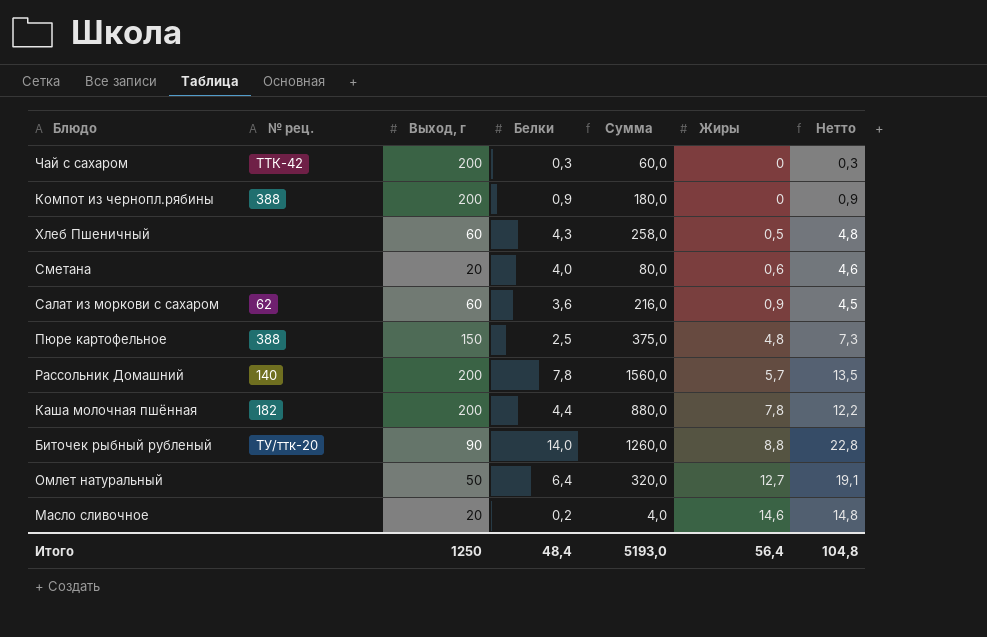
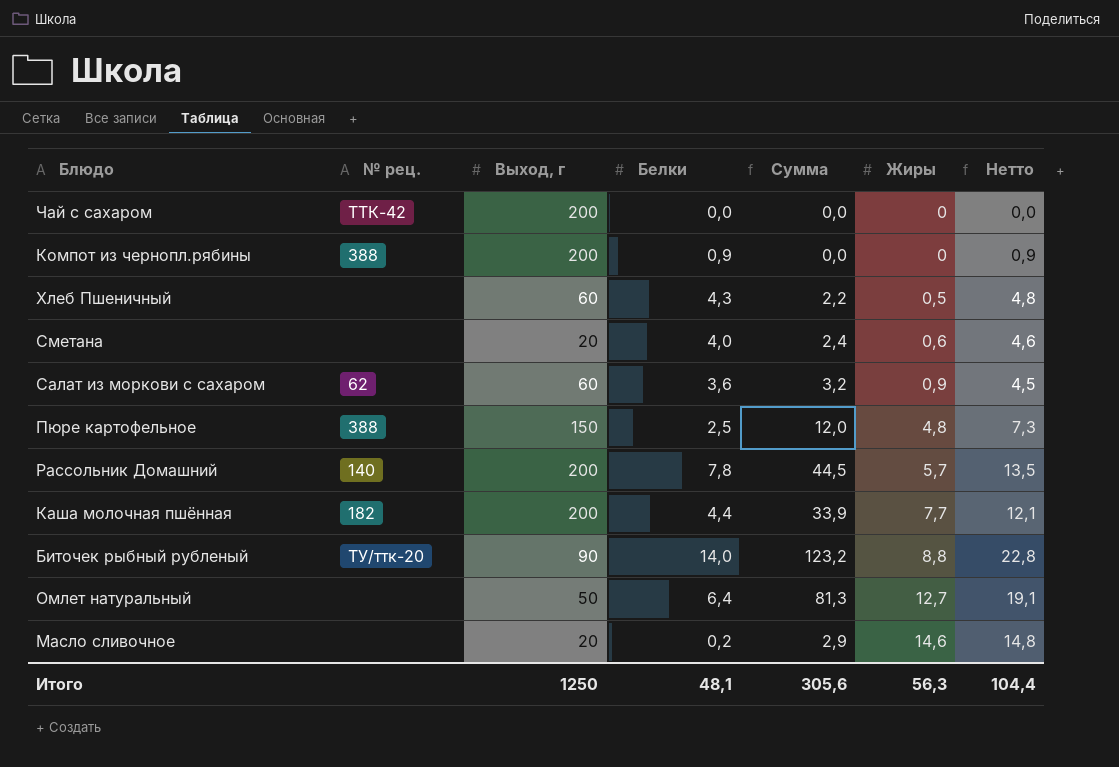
column Сумма | formula: [Выход, г] * [Белки] -> [Белки] * [Жиры]
Чай с сахаром | Белки: 0,3 -> 0,0
Чай с сахаром | Нетто: 0,3 -> 0,0
Каша молочная пшённая | Жиры: 7,8 -> 7,7
Каша молочная пшённая | Нетто: 12,2 -> 12,1
Итого | Белки: 48,4 -> 48,1
Итого | Сумма: 5193,0 -> 305,6
Итого | Жиры: 56,4 -> 56,3
Итого | Нетто: 104,8 -> 104,4

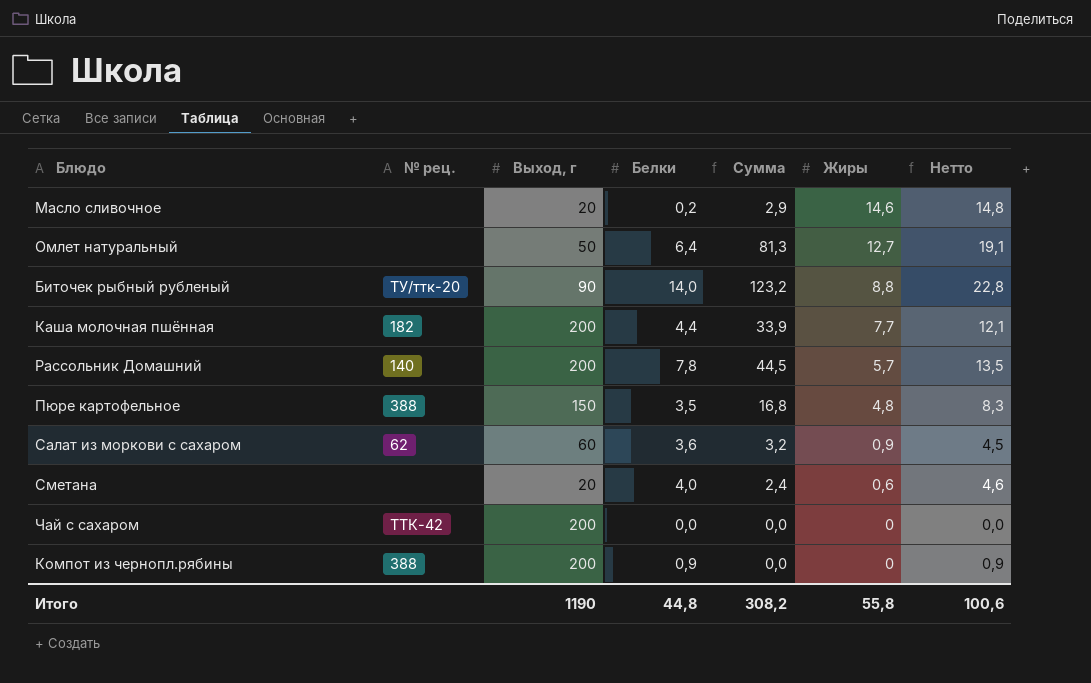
row order: Жиры ascending -> Жиры descending
row Хлеб Пшеничный: none | 60 | 4,3 | 2,2 | 0,5 | 4,8 -> none
Пюре картофельное | Белки: 2,5 -> 3,5
Пюре картофельное | Сумма: 12,0 -> 16,8
Пюре картофельное | Нетто: 7,3 -> 8,3
Итого | Выход, г: 1250 -> 1190
Итого | Белки: 48,1 -> 44,8
Итого | Сумма: 305,6 -> 308,2
Итого | Жиры: 56,3 -> 55,8
Итого | Нетто: 104,4 -> 100,6

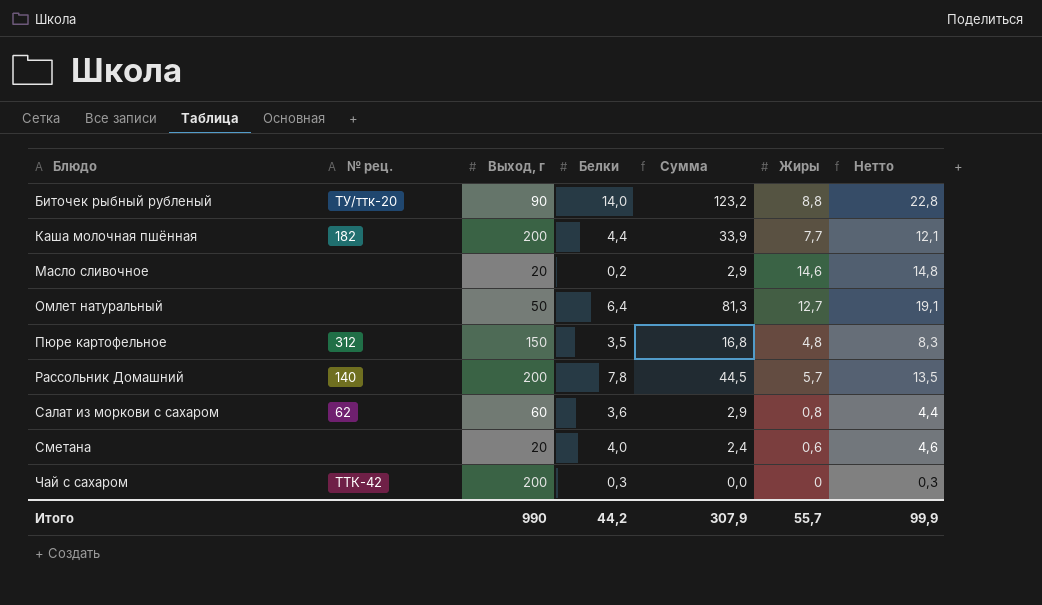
row order: Жиры descending -> Блюдо ascending
row Компот из чернопл.рябины: 388 | 200 | 0,9 | 0,0 | 0 | 0,9 -> none
Пюре картофельное | № рец.: 388 -> 312
Салат из моркови с сахаром | Сумма: 3,2 -> 2,9
Салат из моркови с сахаром | Жиры: 0,9 -> 0,8
Салат из моркови с сахаром | Нетто: 4,5 -> 4,4
Чай с сахаром | Белки: 0,0 -> 0,3
Чай с сахаром | Нетто: 0,0 -> 0,3
Итого | Выход, г: 1190 -> 990
Итого | Белки: 44,8 -> 44,2
Итого | Сумма: 308,2 -> 307,9
Итого | Жиры: 55,8 -> 55,7
Итого | Нетто: 100,6 -> 99,9

